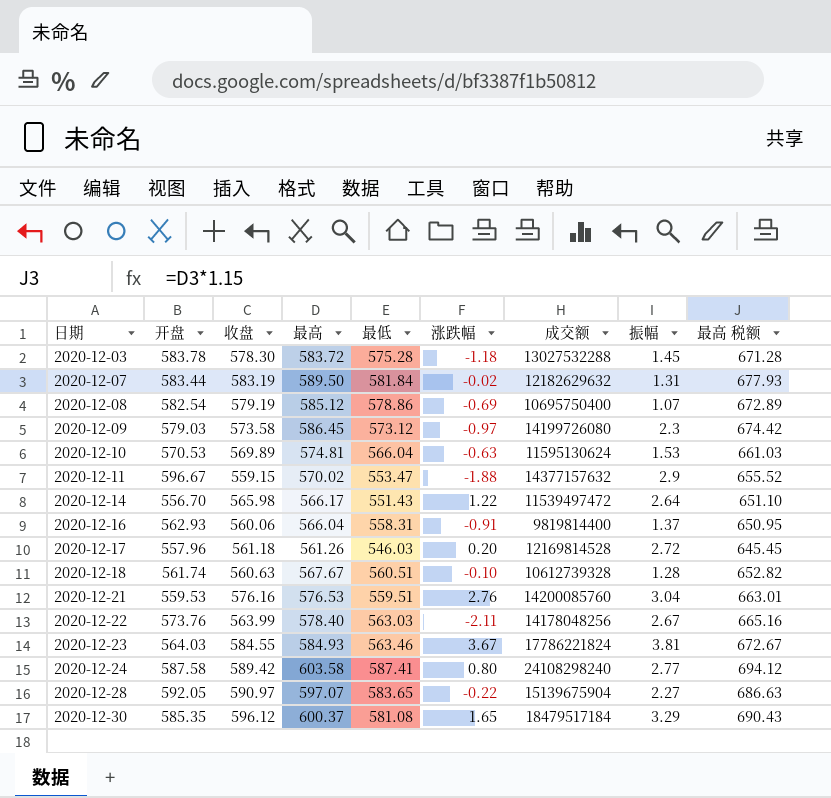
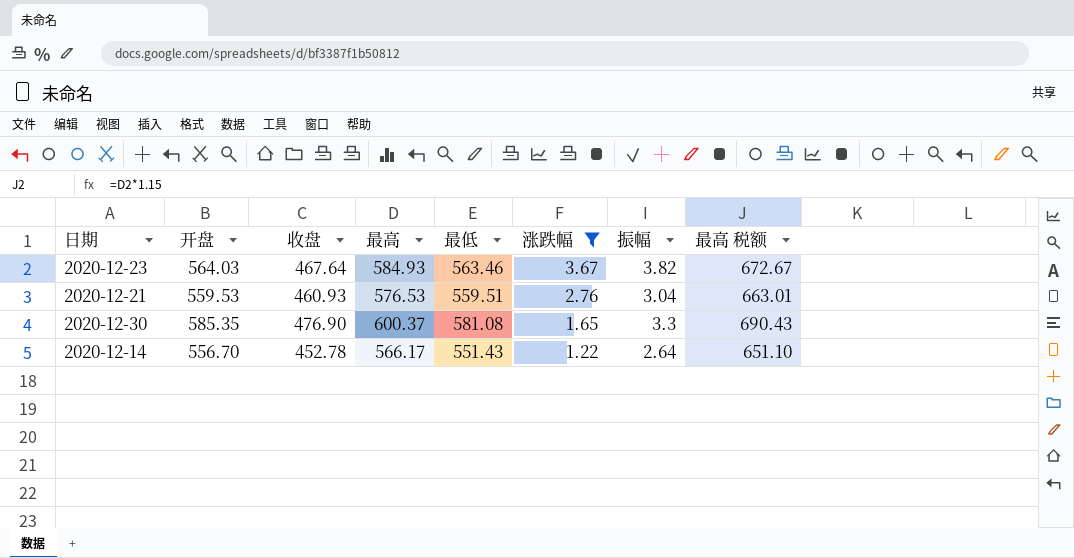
filter: none -> 涨跌幅 >= 1.22
row order: 日期 ascending -> 涨跌幅 descending
column 成交额 | position: 7 -> none
2020-12-23 | 收盘: 584.55 -> 467.64
2020-12-23 | 振幅: 3.81 -> 3.82
2020-12-21 | 收盘: 576.16 -> 460.93
2020-12-30 | 收盘: 596.12 -> 476.90
2020-12-30 | 振幅: 3.29 -> 3.3
2020-12-14 | 收盘: 565.98 -> 452.78

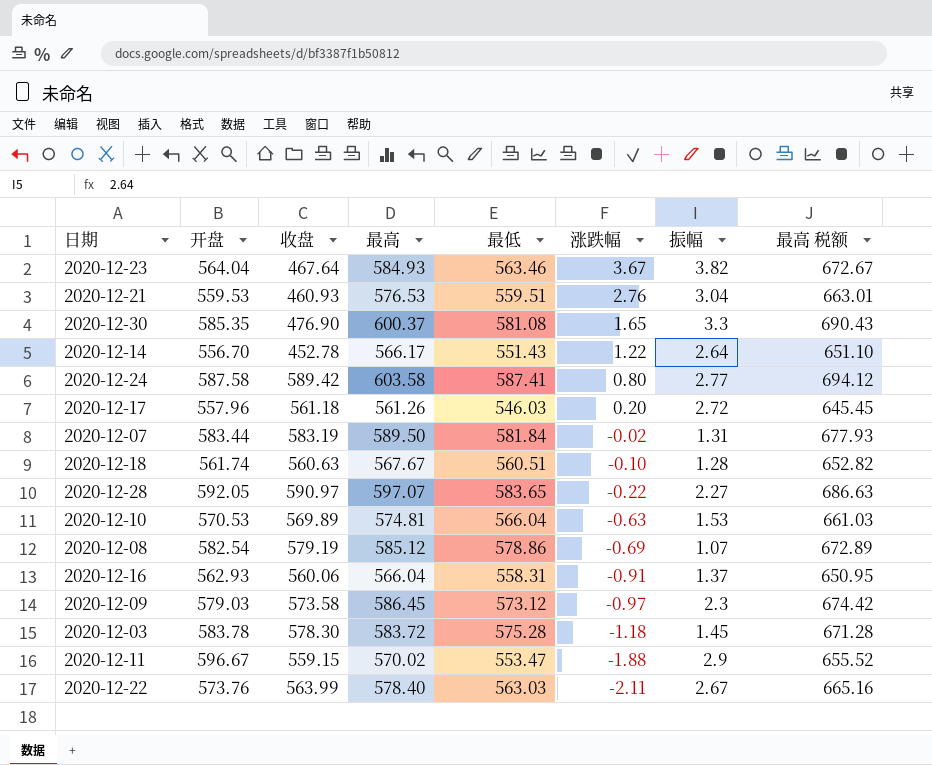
filter: 涨跌幅 >= 1.22 -> none
2020-12-23 | 开盘: 564.03 -> 564.04

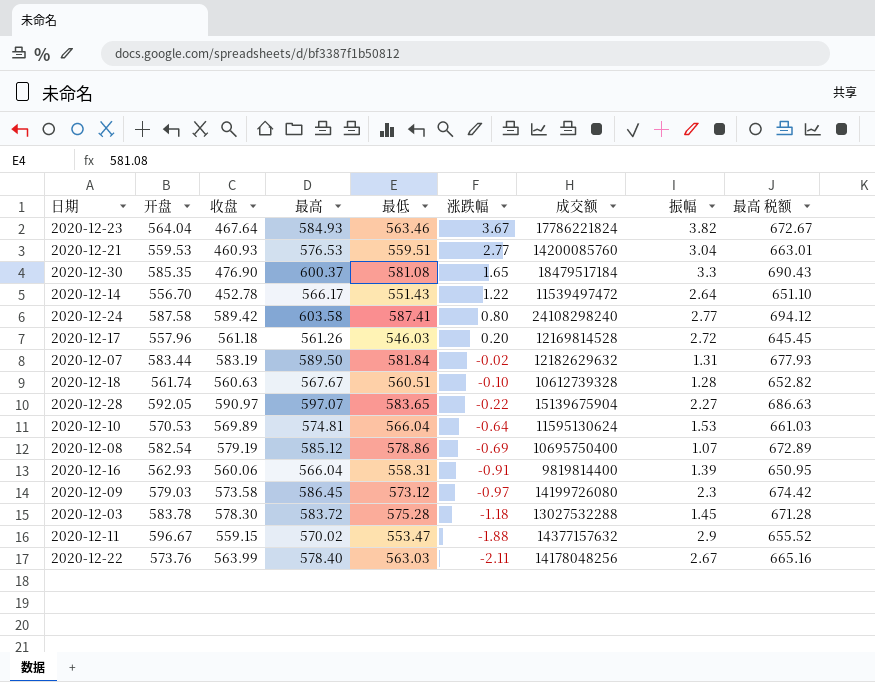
column 成交额 | position: none -> 7
2020-12-21 | 涨跌幅: 2.76 -> 2.77
2020-12-10 | 涨跌幅: -0.63 -> -0.64
2020-12-16 | 振幅: 1.37 -> 1.39

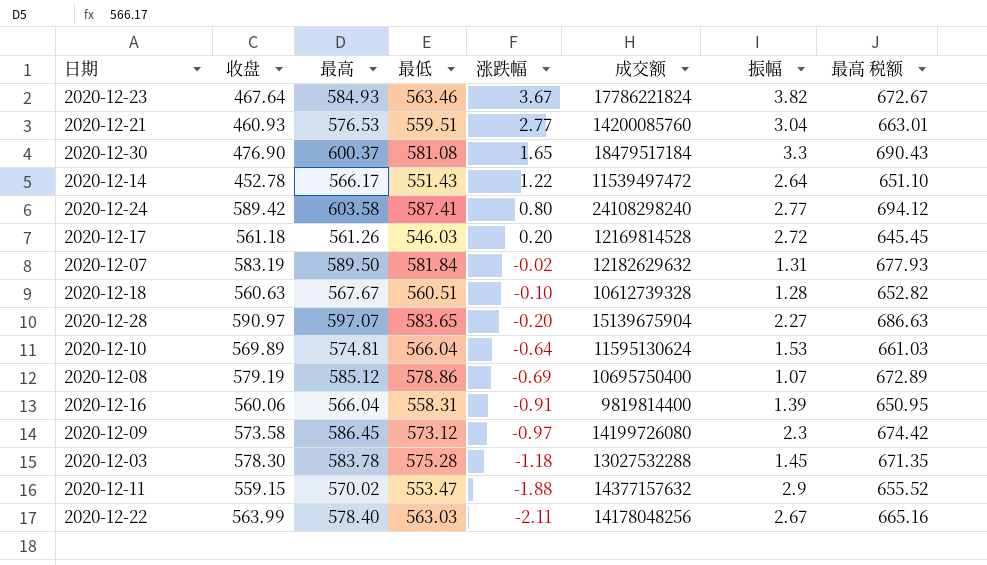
column 开盘 | position: 2 -> none
2020-12-28 | 涨跌幅: -0.22 -> -0.20
2020-12-03 | 最高: 583.72 -> 583.78
2020-12-03 | 最高 税额: 671.28 -> 671.35

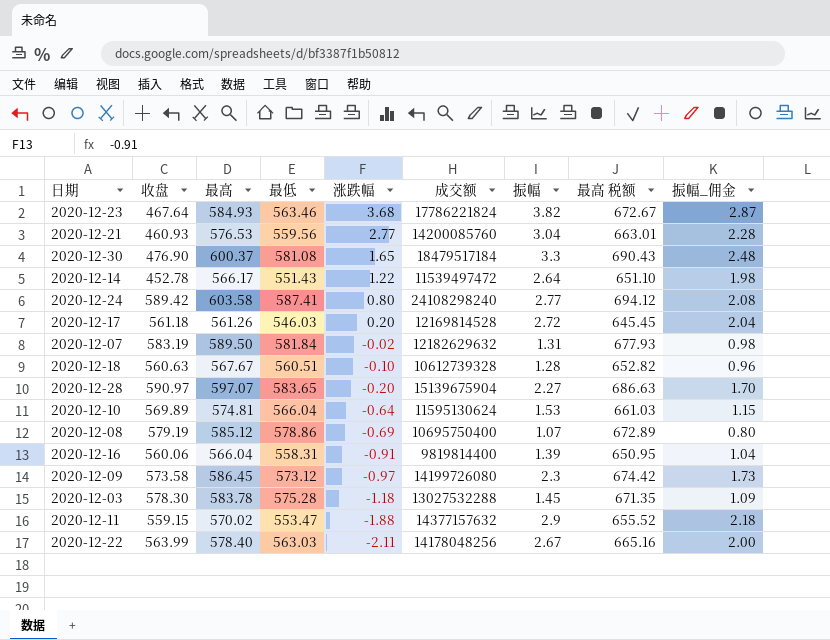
column 振幅_佣金 | formula: none -> [振幅] * 0.75
2020-12-23 | 涨跌幅: 3.67 -> 3.68
2020-12-21 | 最低: 559.51 -> 559.56

